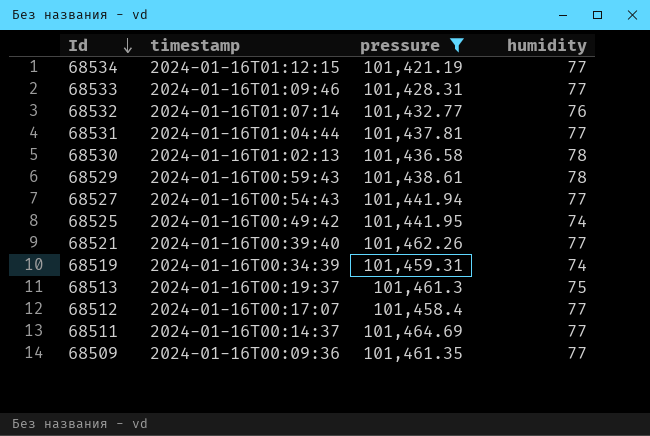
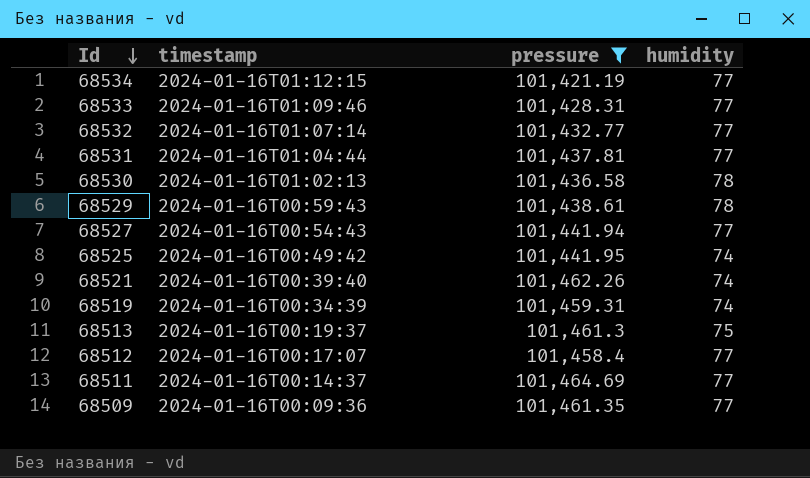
68532 | humidity: 76 -> 77
68521 | humidity: 77 -> 74

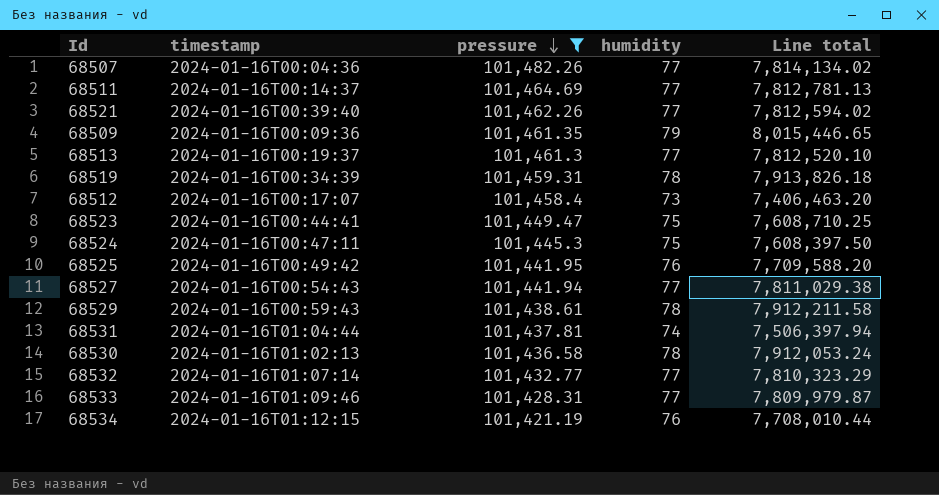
row order: Id descending -> pressure descending
column Line total | formula: none -> [pressure] * [humidity]
row 68507: none -> 2024-01-16T00:04:36 | 101,482.26 | 77 | 7,814,134.02
68521 | humidity: 74 -> 77
68509 | humidity: 77 -> 79
68513 | humidity: 75 -> 77
68519 | humidity: 74 -> 78
68512 | humidity: 77 -> 73
row 68523: none -> 2024-01-16T00:44:41 | 101,449.47 | 75 | 7,608,710.25
row 68524: none -> 2024-01-16T00:47:11 | 101,445.3 | 75 | 7,608,397.50
68525 | humidity: 74 -> 76
68531 | humidity: 77 -> 74
68534 | humidity: 77 -> 76

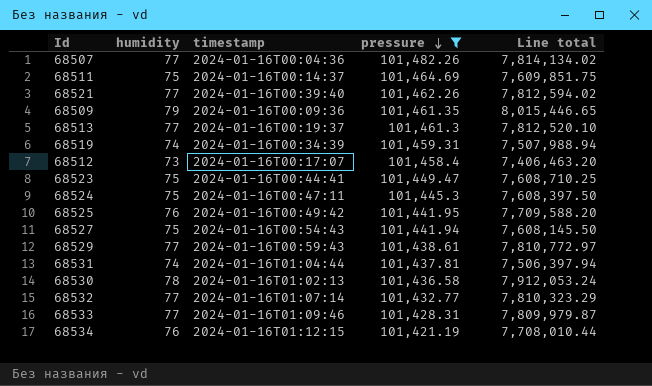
column humidity | position: 4 -> 2
68511 | humidity: 77 -> 75
68511 | Line total: 7,812,781.13 -> 7,609,851.75
68519 | humidity: 78 -> 74
68519 | Line total: 7,913,826.18 -> 7,507,988.94
68527 | humidity: 77 -> 75
68527 | Line total: 7,811,029.38 -> 7,608,145.50
68529 | humidity: 78 -> 77
68529 | Line total: 7,912,211.58 -> 7,810,772.97

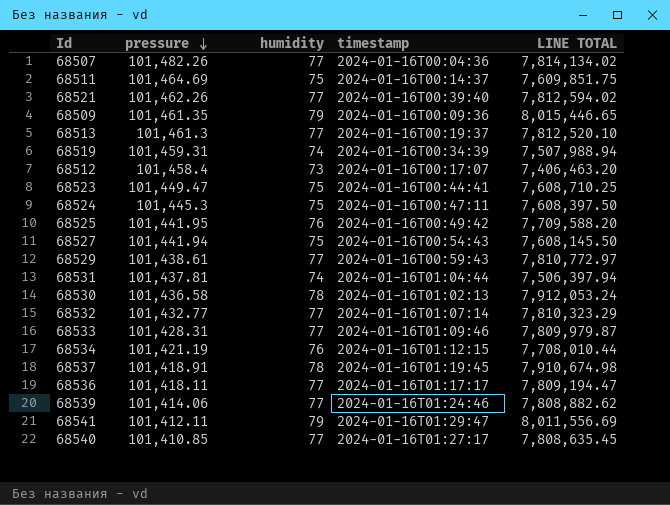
filter: pressure >= 101,421.19 -> none
column pressure | position: 4 -> 2
column name: Line total -> LINE TOTAL

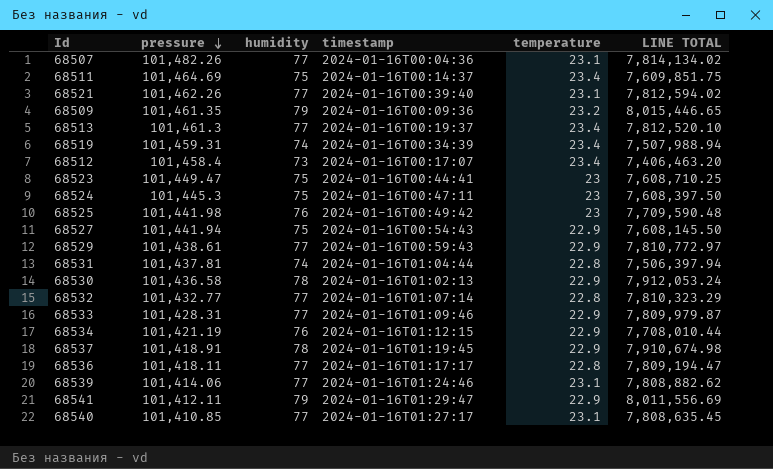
column temperature | position: none -> 5
68525 | pressure: 101,441.95 -> 101,441.98
68525 | LINE TOTAL: 7,709,588.20 -> 7,709,590.48

